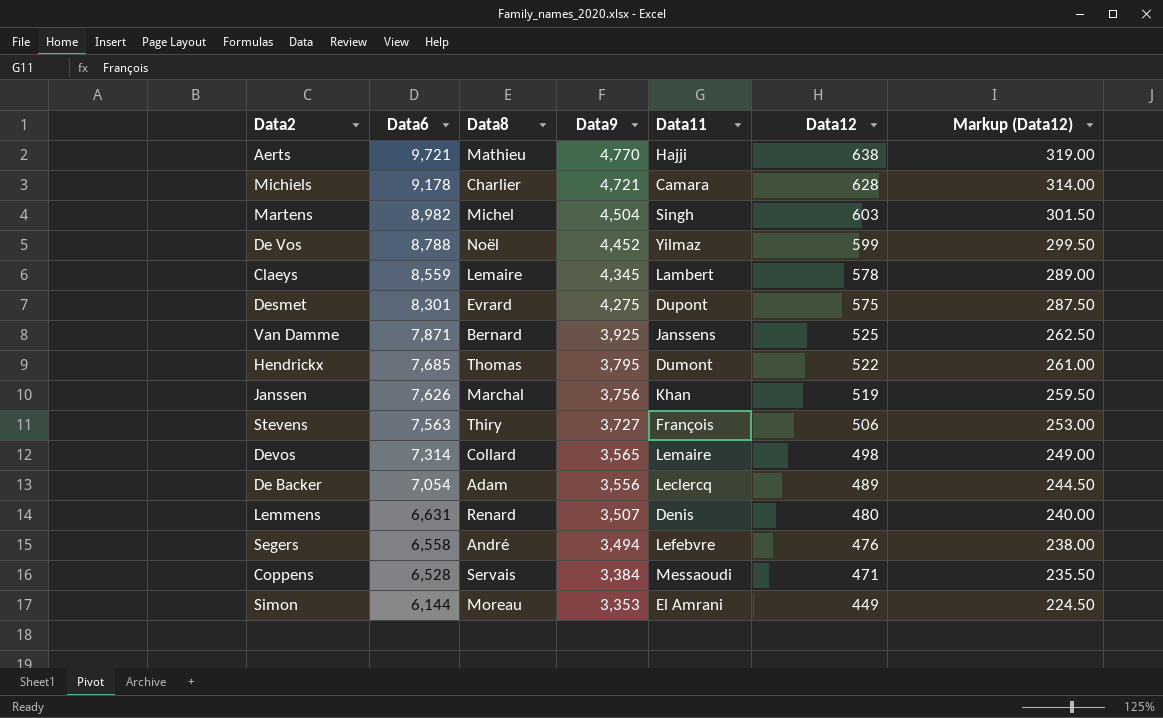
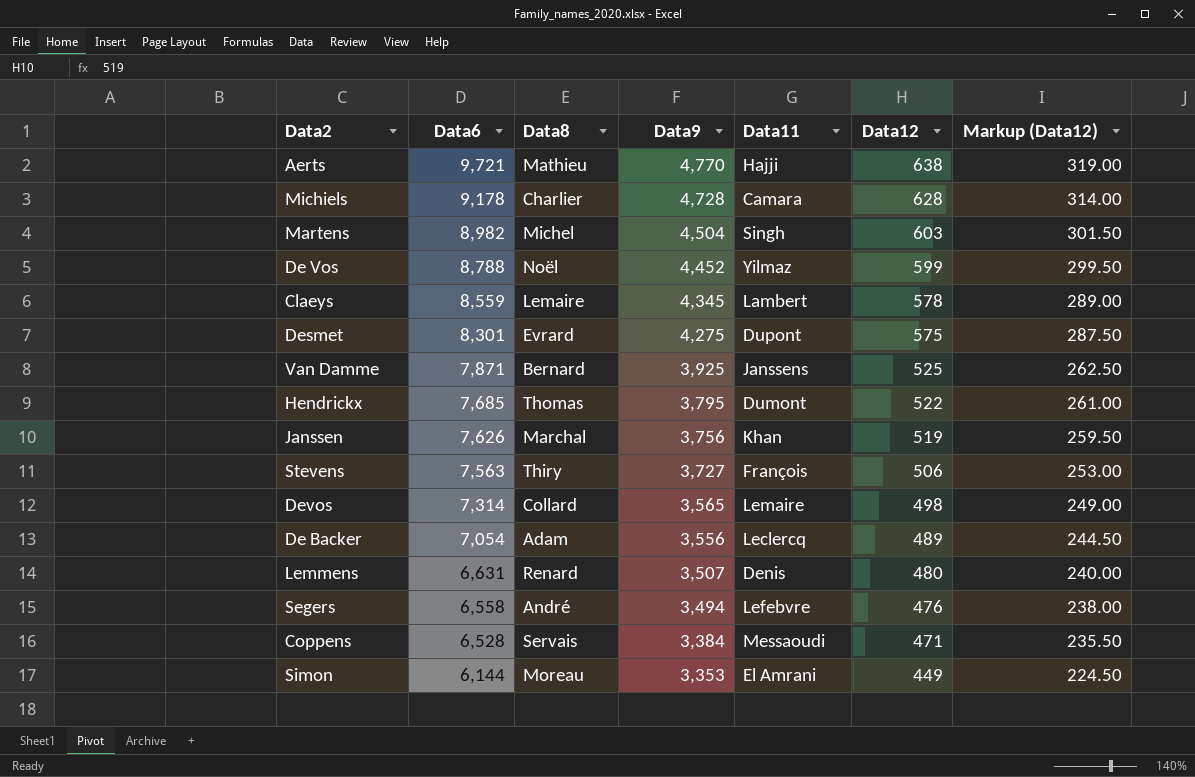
Michiels | Data9: 4,721 -> 4,728

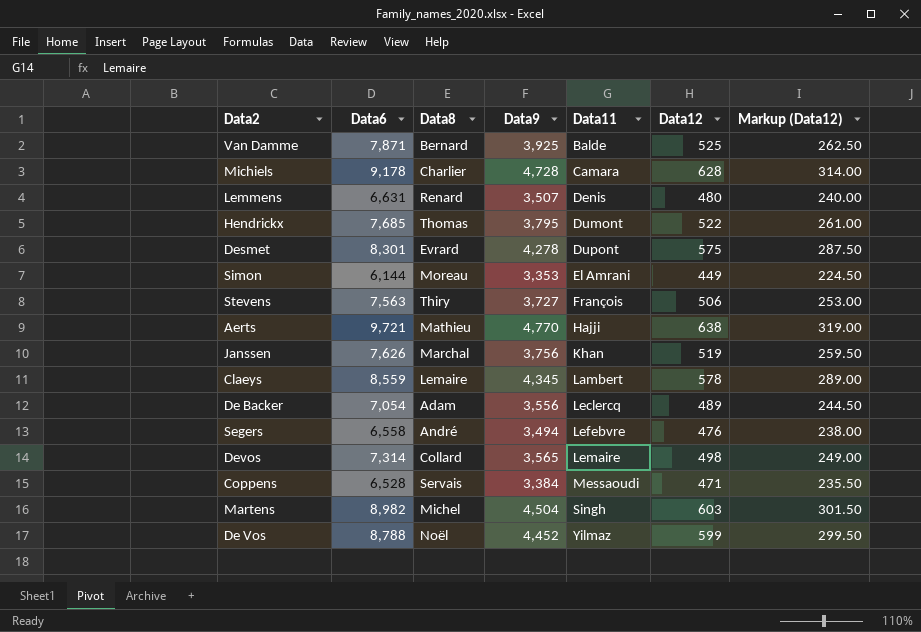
row order: Data6 descending -> Data11 ascending
Van Damme | Data11: Janssens -> Balde
Desmet | Data9: 4,275 -> 4,278

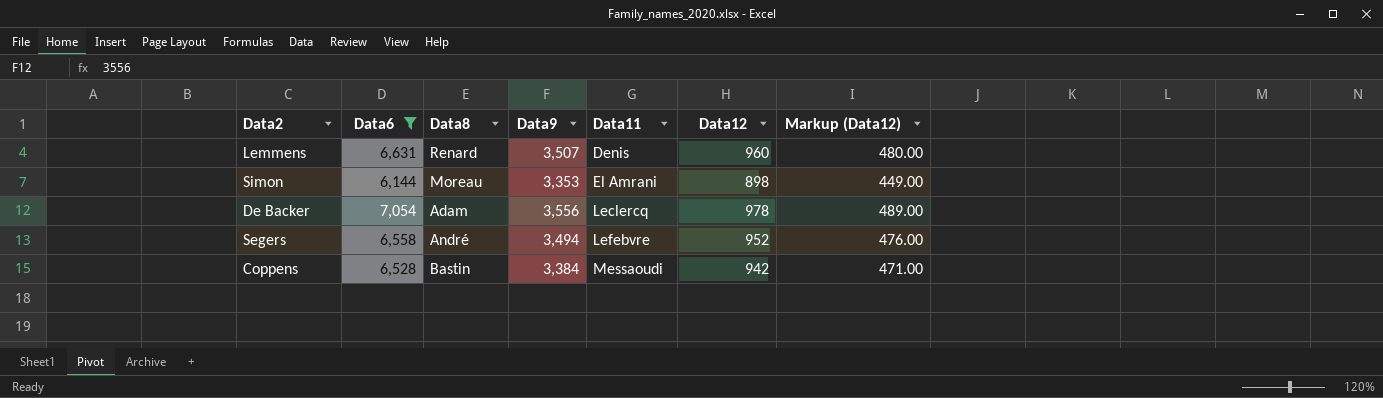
filter: none -> Data6 <= 7,054
Lemmens | Data12: 480 -> 960
Lemmens | Markup (Data12): 240.00 -> 480.00
Simon | Data12: 449 -> 898
Simon | Markup (Data12): 224.50 -> 449.00
De Backer | Data12: 489 -> 978
De Backer | Markup (Data12): 244.50 -> 489.00
Segers | Data12: 476 -> 952
Segers | Markup (Data12): 238.00 -> 476.00
Coppens | Data8: Servais -> Bastin
Coppens | Data12: 471 -> 942
Coppens | Markup (Data12): 235.50 -> 471.00

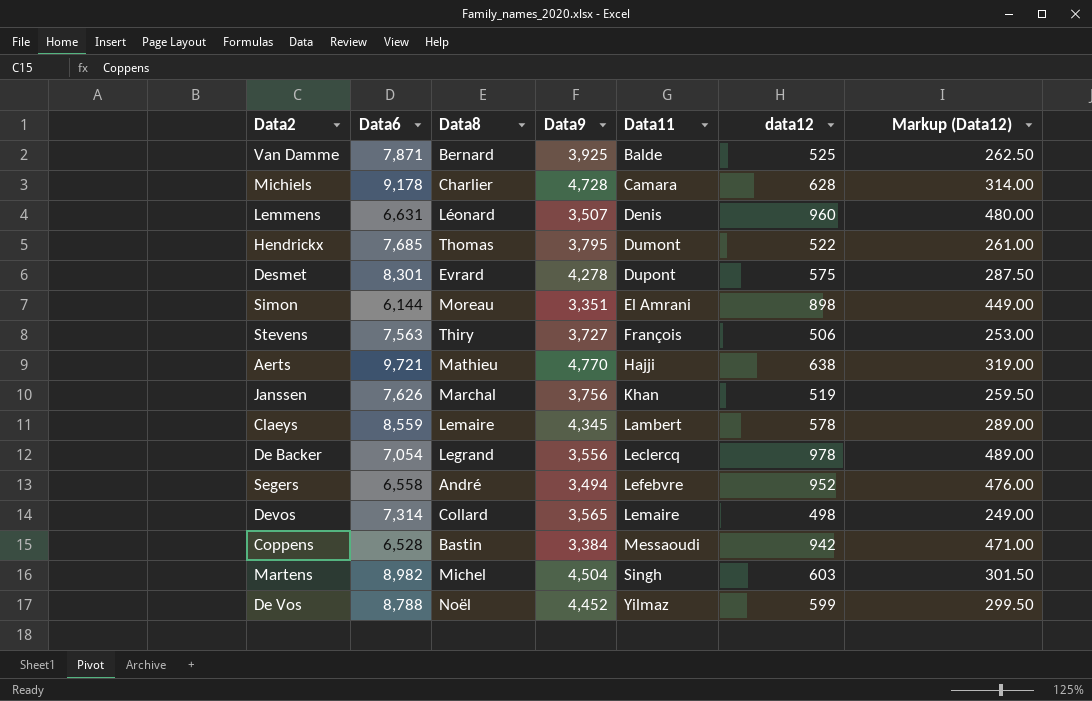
filter: Data6 <= 7,054 -> none
column name: Data12 -> data12
Lemmens | Data8: Renard -> Léonard
Simon | Data9: 3,353 -> 3,351
De Backer | Data8: Adam -> Legrand

